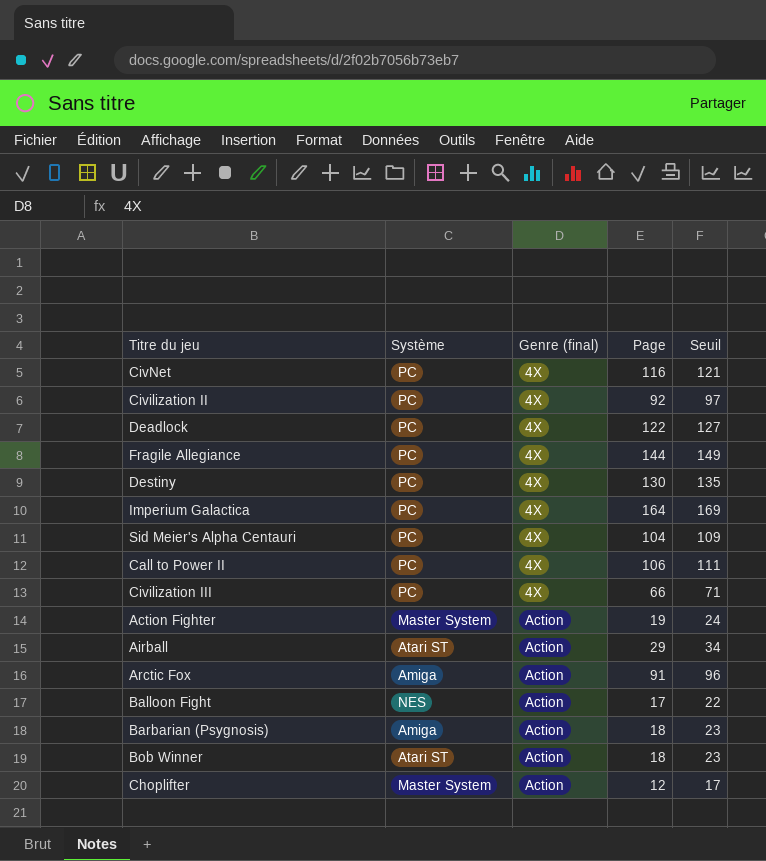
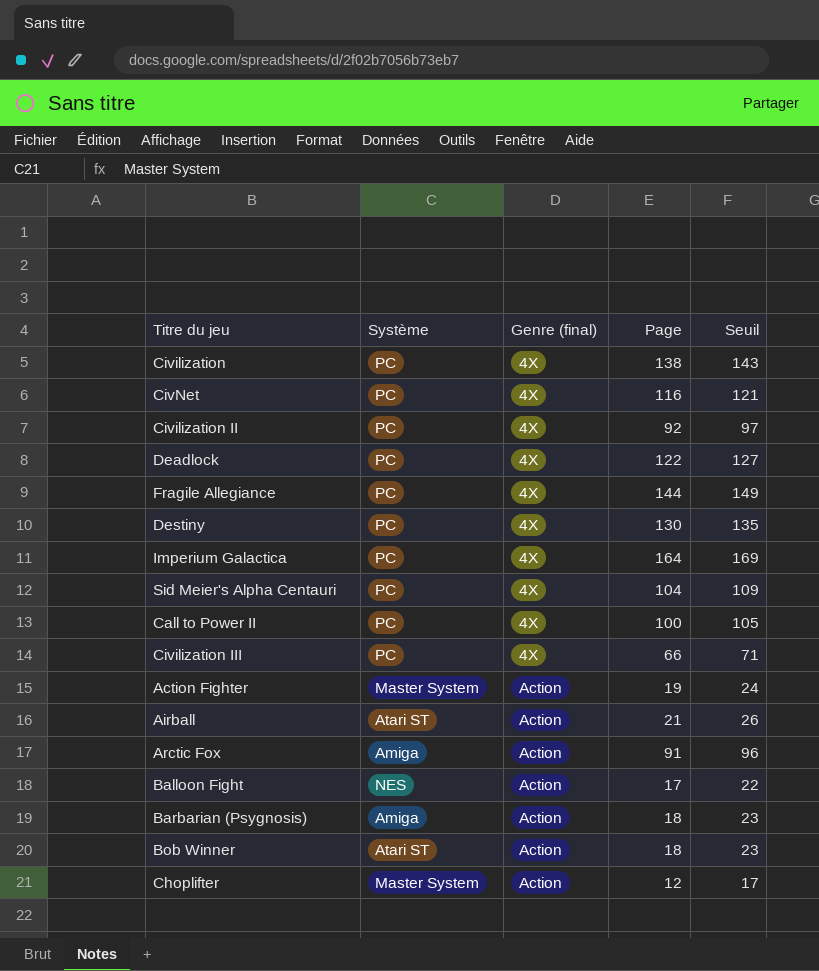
row Civilization: none -> PC | 4X | 138 | 143
Call to Power II | Page: 106 -> 100
Call to Power II | Seuil: 111 -> 105
Airball | Page: 29 -> 21
Airball | Seuil: 34 -> 26

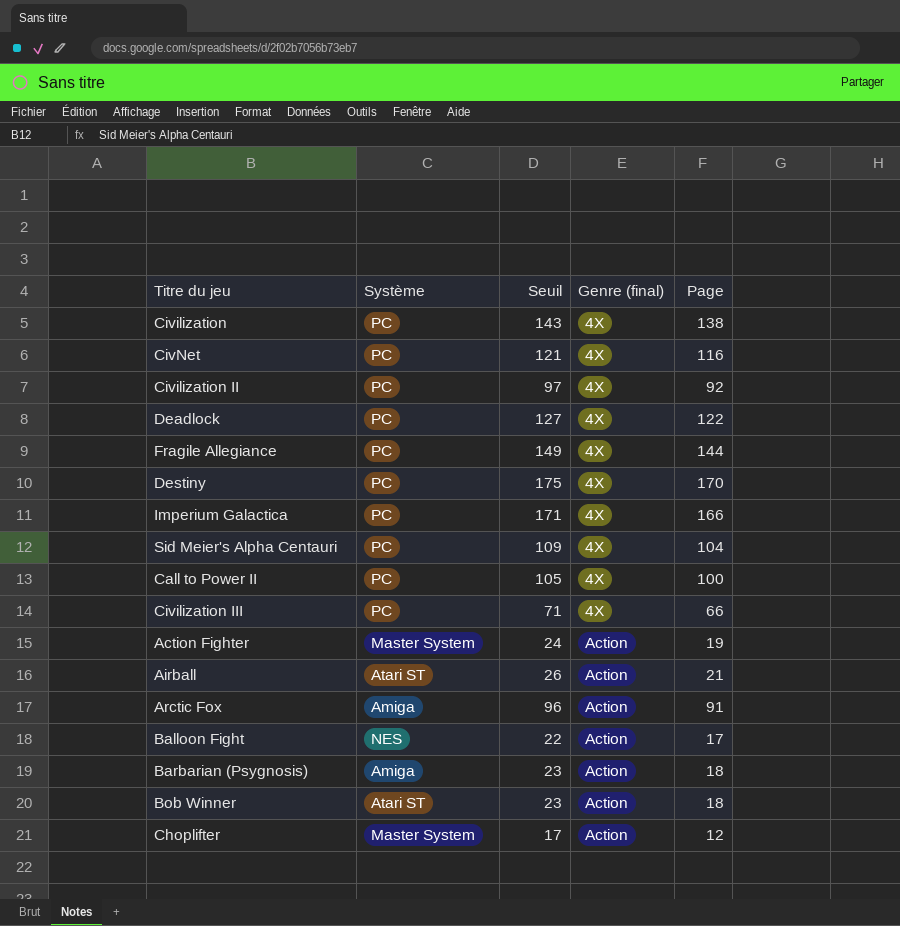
column Seuil | position: 5 -> 3
Destiny | Seuil: 135 -> 175
Destiny | Page: 130 -> 170
Imperium Galactica | Seuil: 169 -> 171
Imperium Galactica | Page: 164 -> 166

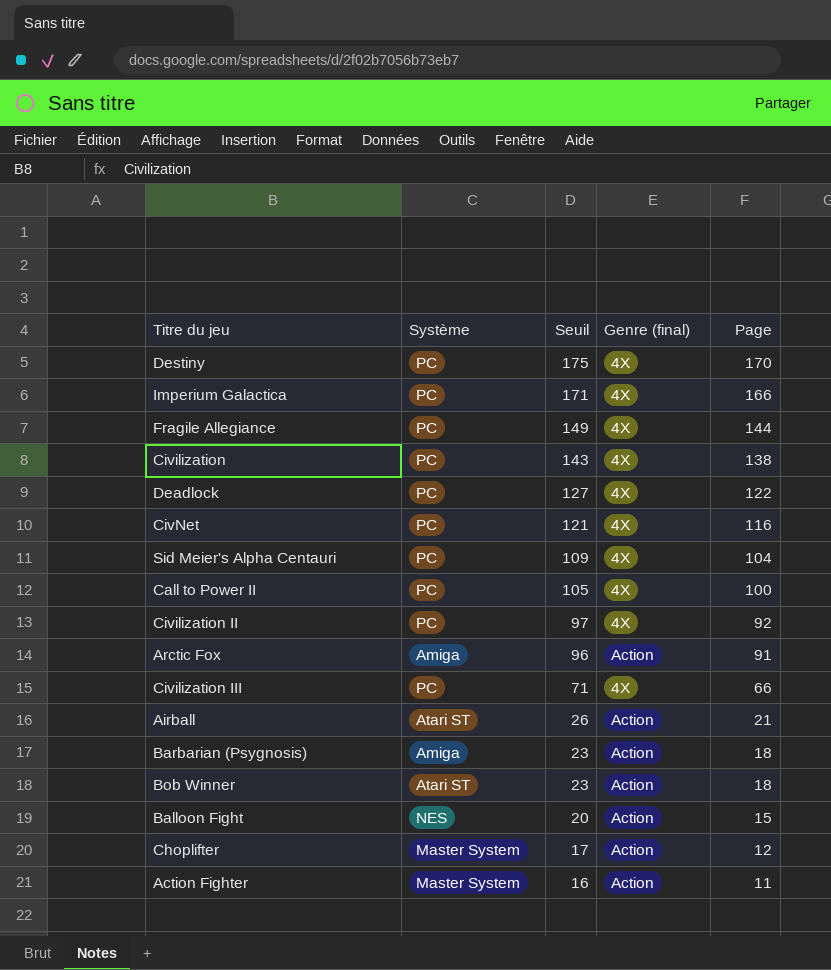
row order: Genre (final) ascending -> Seuil descending
Balloon Fight | Seuil: 22 -> 20
Balloon Fight | Page: 17 -> 15
Action Fighter | Seuil: 24 -> 16
Action Fighter | Page: 19 -> 11

